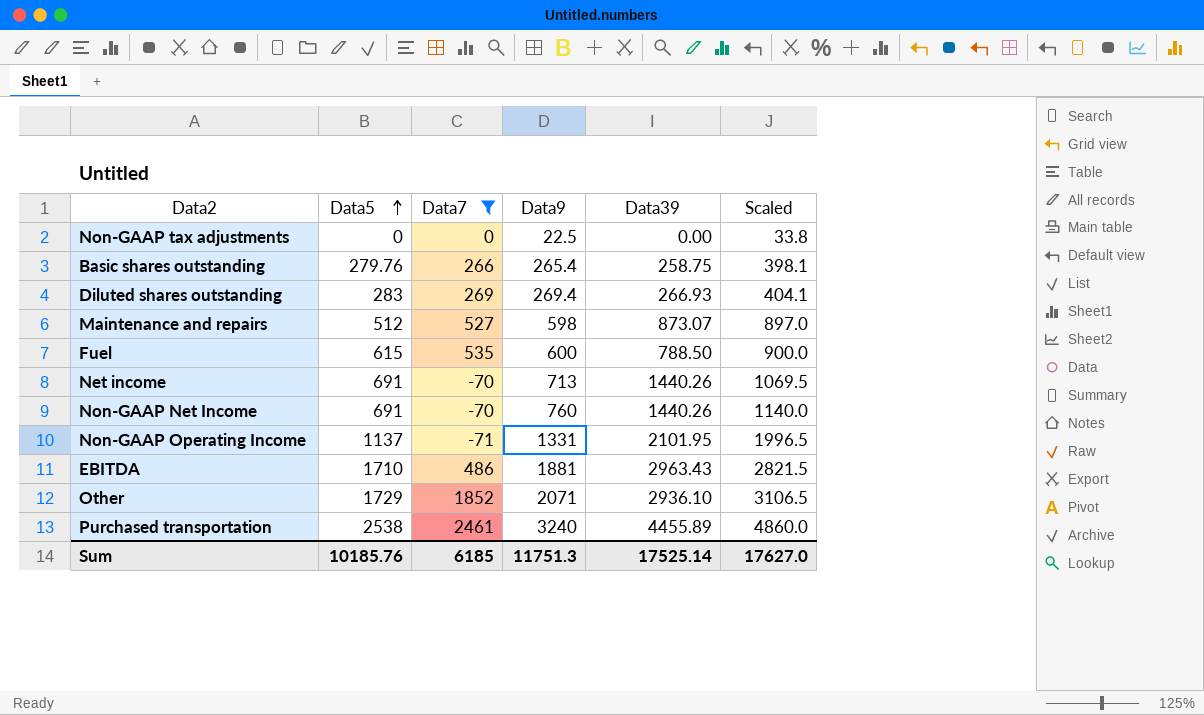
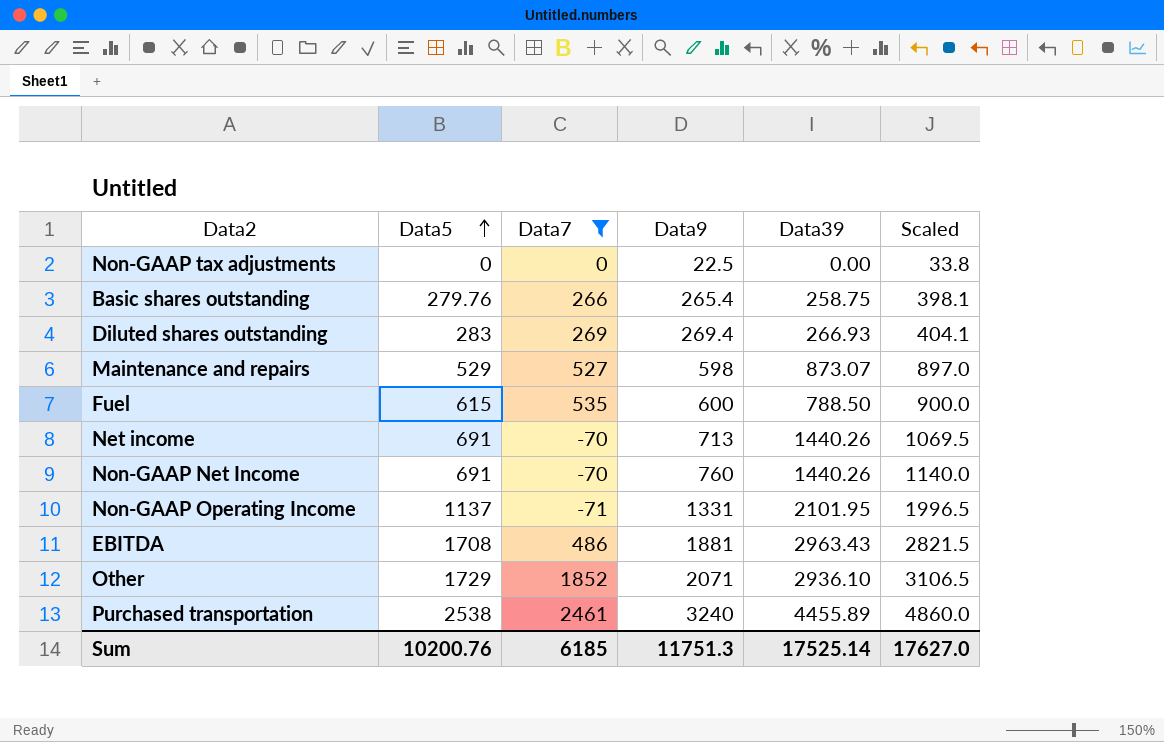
Maintenance and repairs | Data5: 512 -> 529
EBITDA | Data5: 1710 -> 1708
Sum | Data5: 10185.76 -> 10200.76

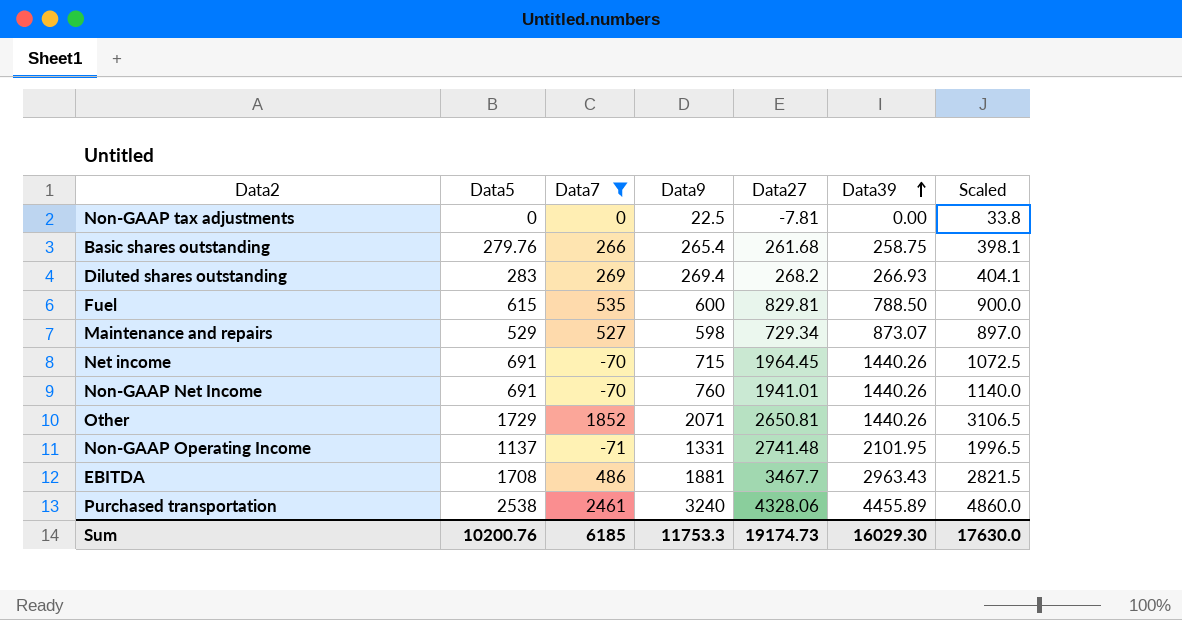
row order: Data5 ascending -> Data39 ascending
column Data27 | position: none -> 5
Net income | Data9: 713 -> 715
Net income | Scaled: 1069.5 -> 1072.5
Other | Data39: 2936.10 -> 1440.26
Sum | Data9: 11751.3 -> 11753.3
Sum | Data39: 17525.14 -> 16029.30
Sum | Scaled: 17627.0 -> 17630.0

